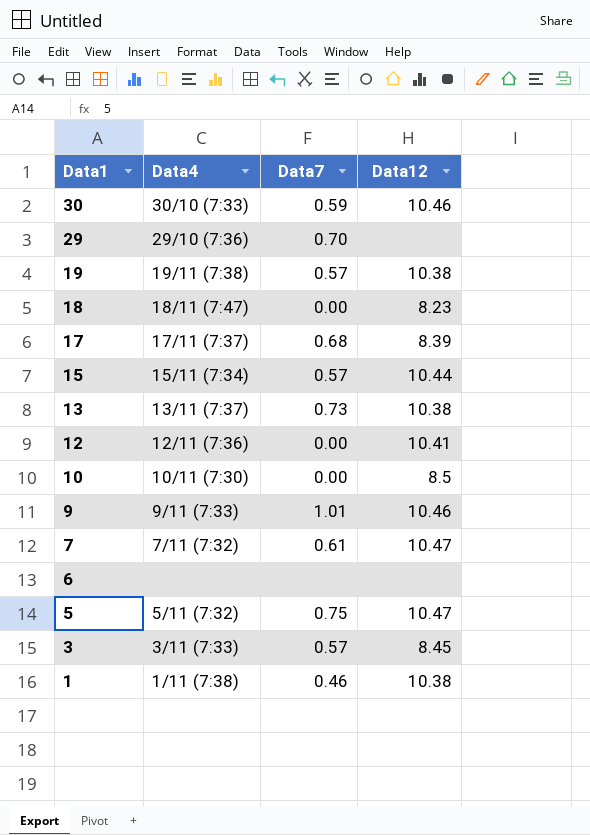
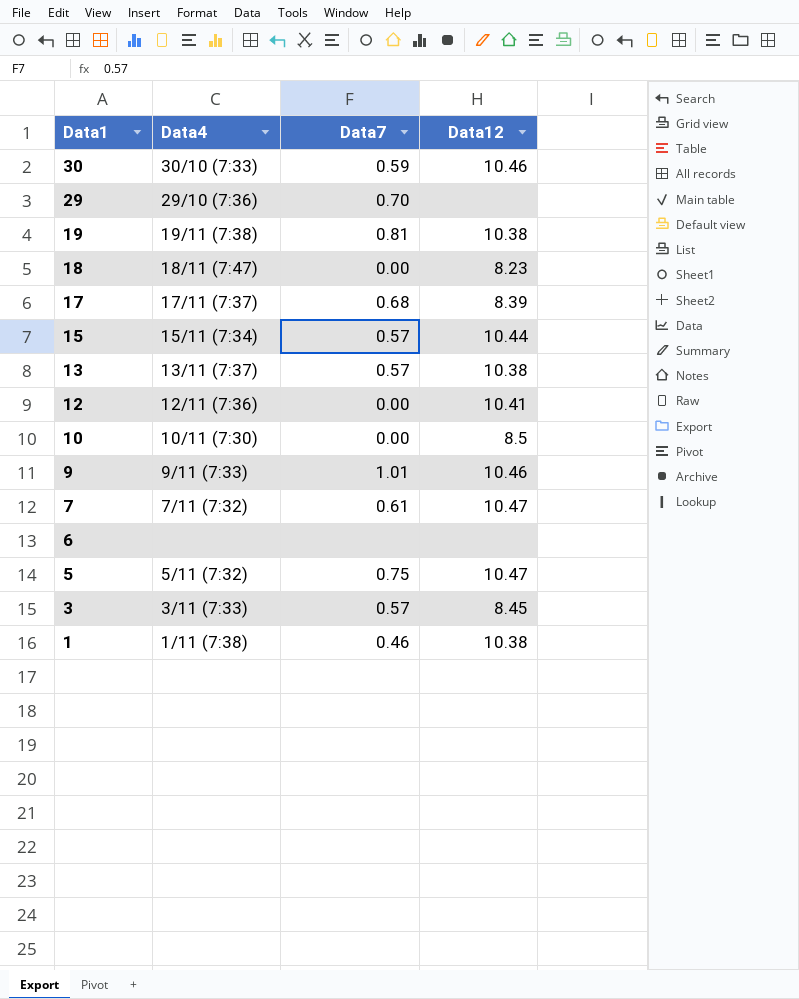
19 | Data7: 0.57 -> 0.81
13 | Data7: 0.73 -> 0.57

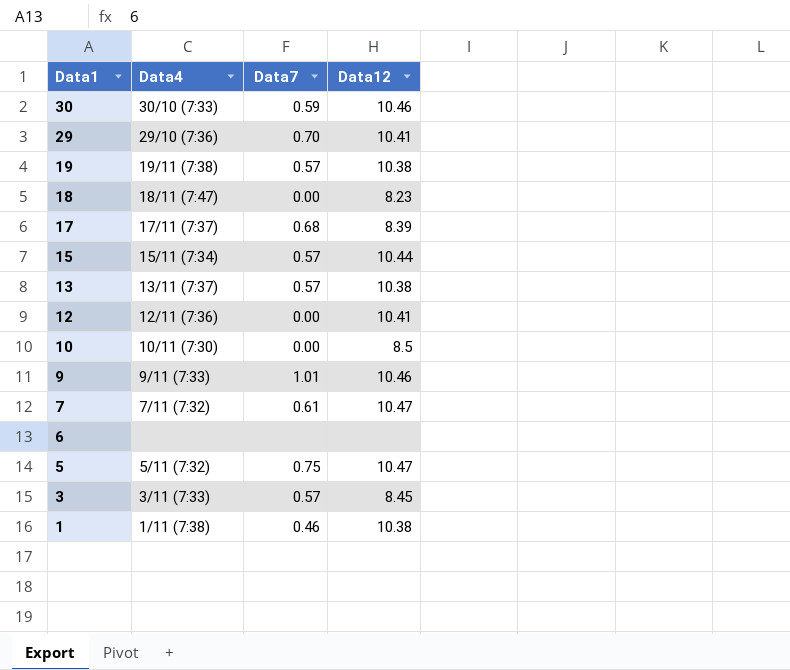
29 | Data12: none -> 10.41
19 | Data7: 0.81 -> 0.57

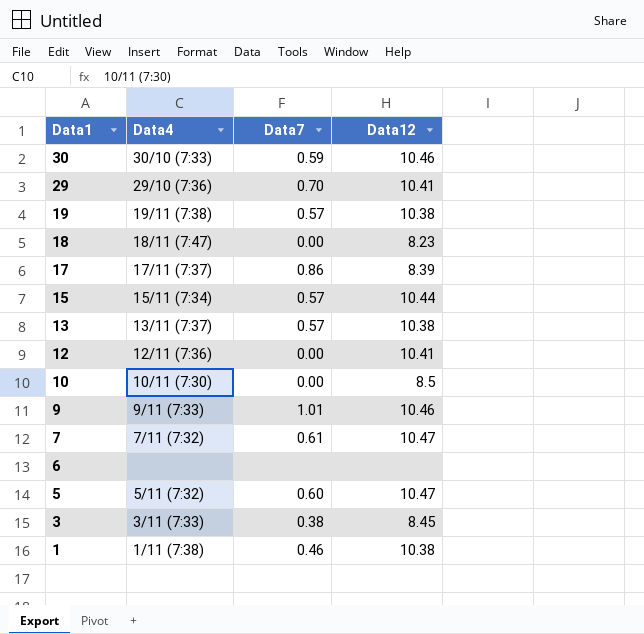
17 | Data7: 0.68 -> 0.86
5 | Data7: 0.75 -> 0.60
3 | Data7: 0.57 -> 0.38

